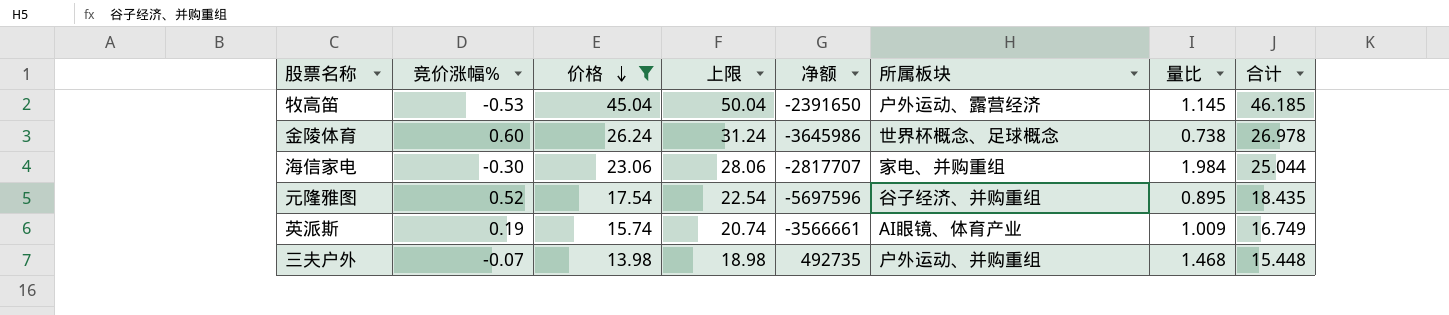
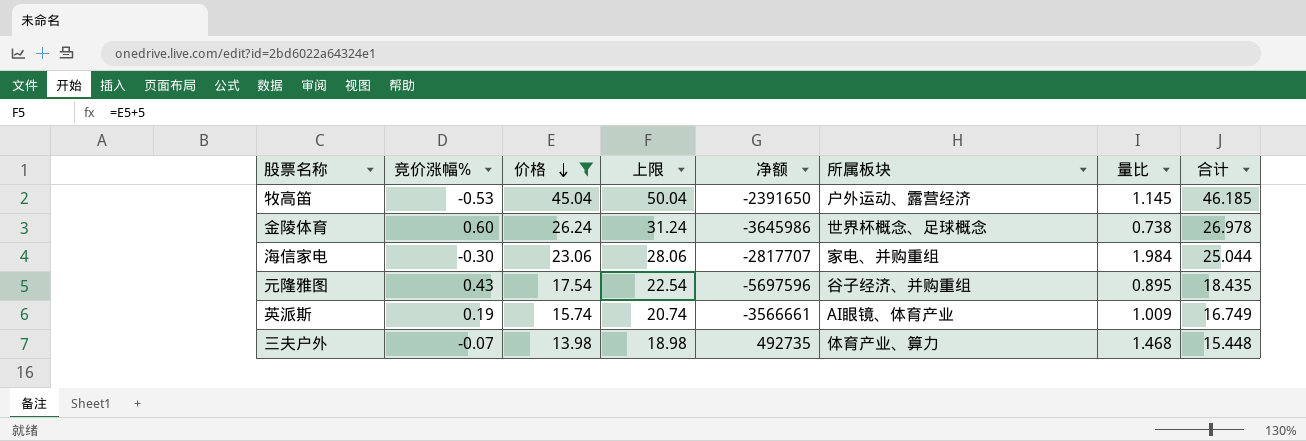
元隆雅图 | 竞价涨幅%: 0.52 -> 0.43
三夫户外 | 所属板块: 户外运动、并购重组 -> 体育产业、算力

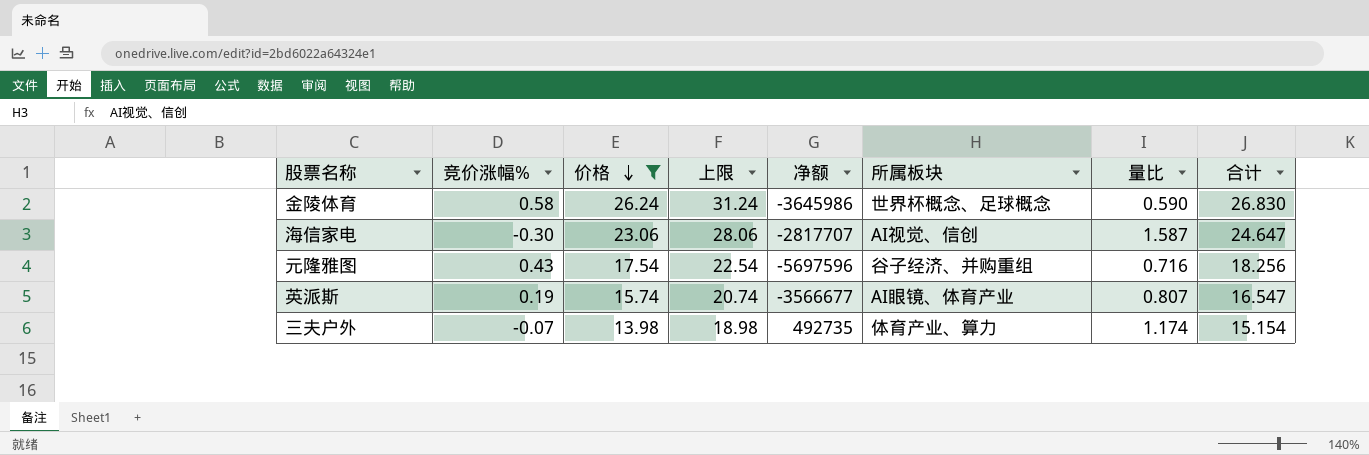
row 牧高笛: -0.53 | 45.04 | 50.04 | -2391650 | 户外运动、露营经济 | 1.145 | 46.185 -> none
金陵体育 | 竞价涨幅%: 0.60 -> 0.58
金陵体育 | 量比: 0.738 -> 0.590
金陵体育 | 合计: 26.978 -> 26.830
海信家电 | 所属板块: 家电、并购重组 -> AI视觉、信创
海信家电 | 量比: 1.984 -> 1.587
海信家电 | 合计: 25.044 -> 24.647
元隆雅图 | 量比: 0.895 -> 0.716
元隆雅图 | 合计: 18.435 -> 18.256
英派斯 | 净额: -3566661 -> -3566677
英派斯 | 量比: 1.009 -> 0.807
英派斯 | 合计: 16.749 -> 16.547
三夫户外 | 量比: 1.468 -> 1.174
三夫户外 | 合计: 15.448 -> 15.154

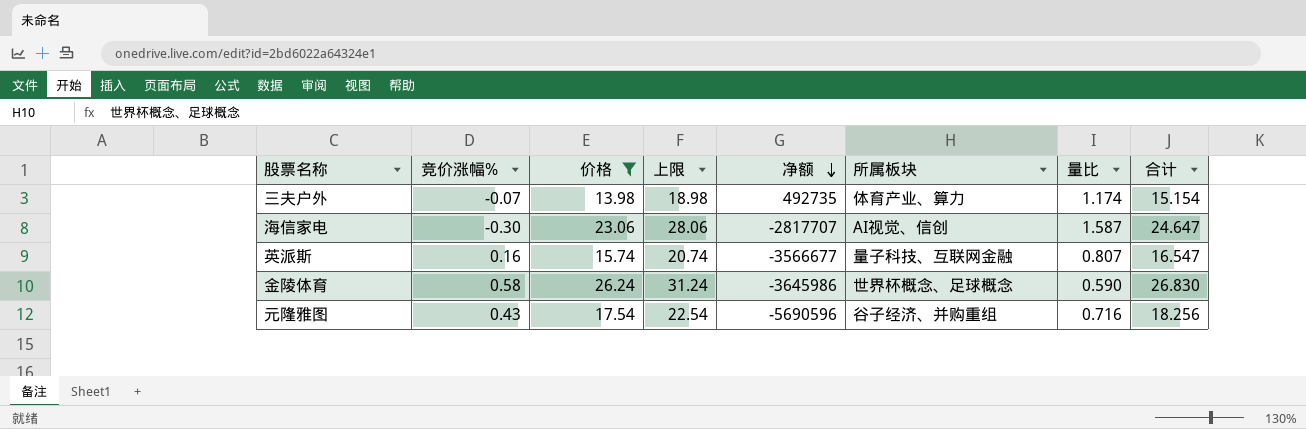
row order: 价格 descending -> 净额 descending
英派斯 | 竞价涨幅%: 0.19 -> 0.16
英派斯 | 所属板块: AI眼镜、体育产业 -> 量子科技、互联网金融
元隆雅图 | 净额: -5697596 -> -5690596

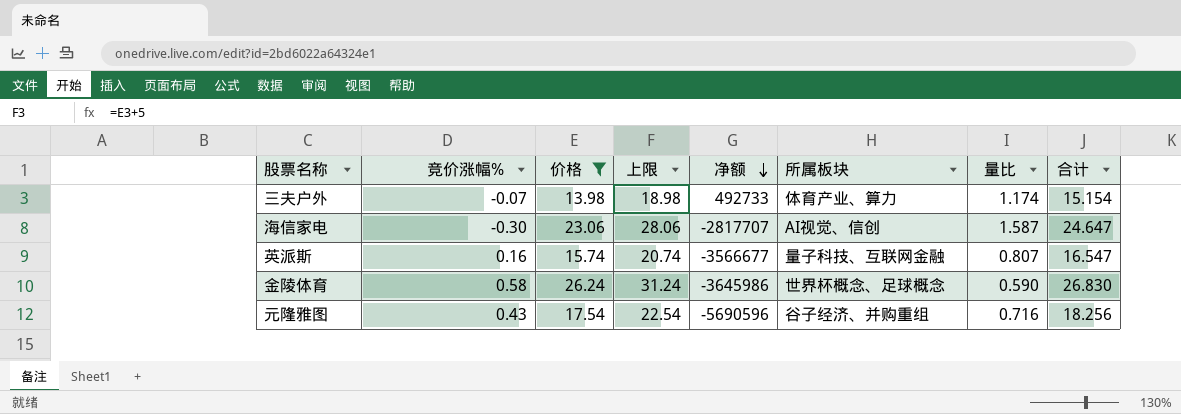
三夫户外 | 净额: 492735 -> 492733

